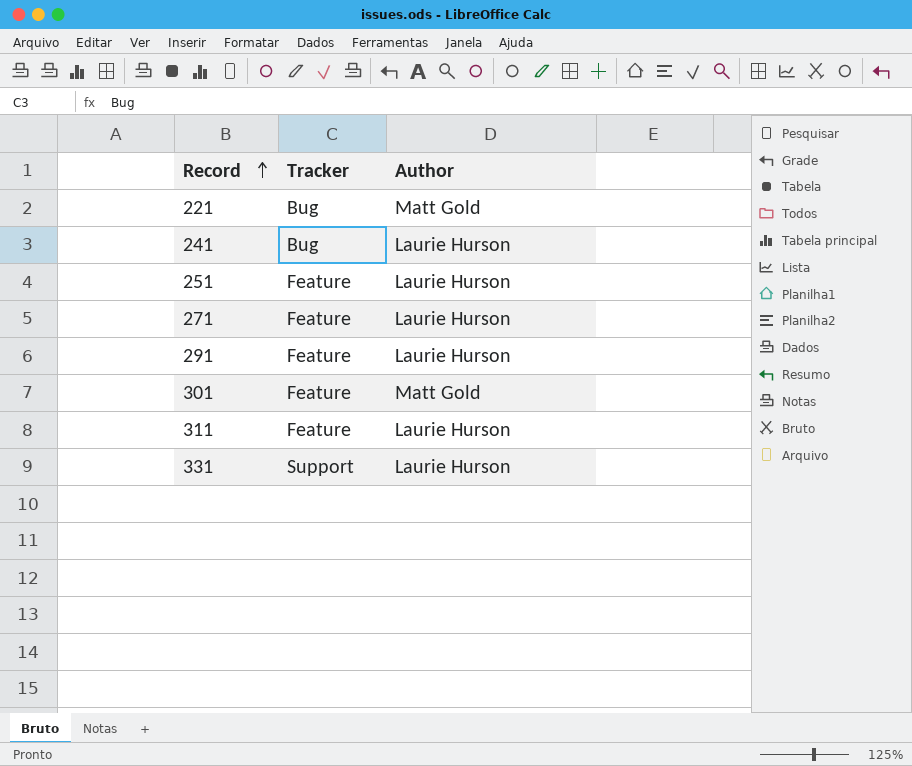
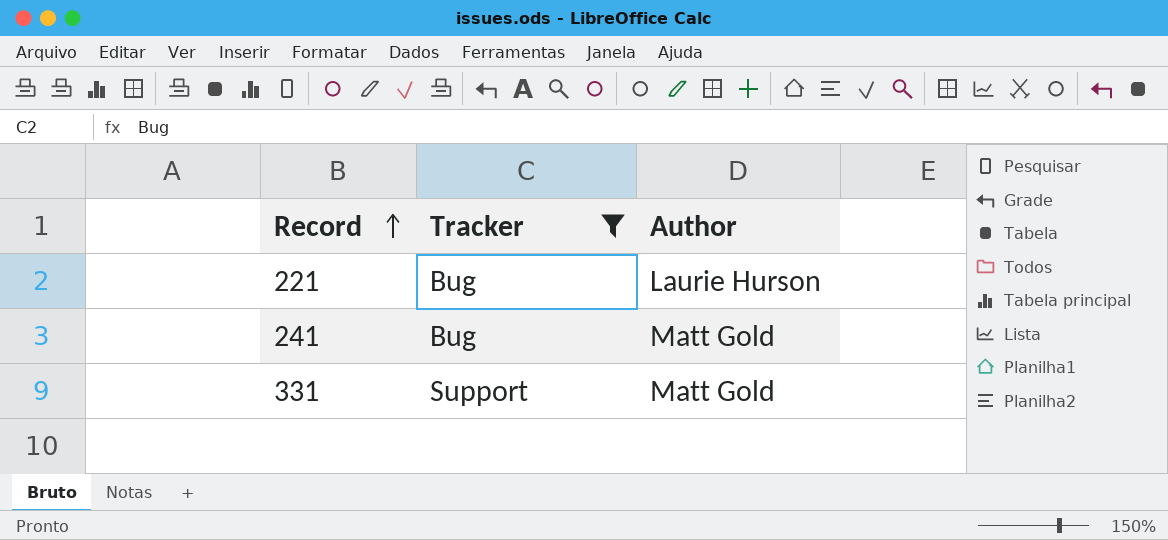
filter: none -> Tracker != Feature
221 | Author: Matt Gold -> Laurie Hurson
241 | Author: Laurie Hurson -> Matt Gold
331 | Author: Laurie Hurson -> Matt Gold

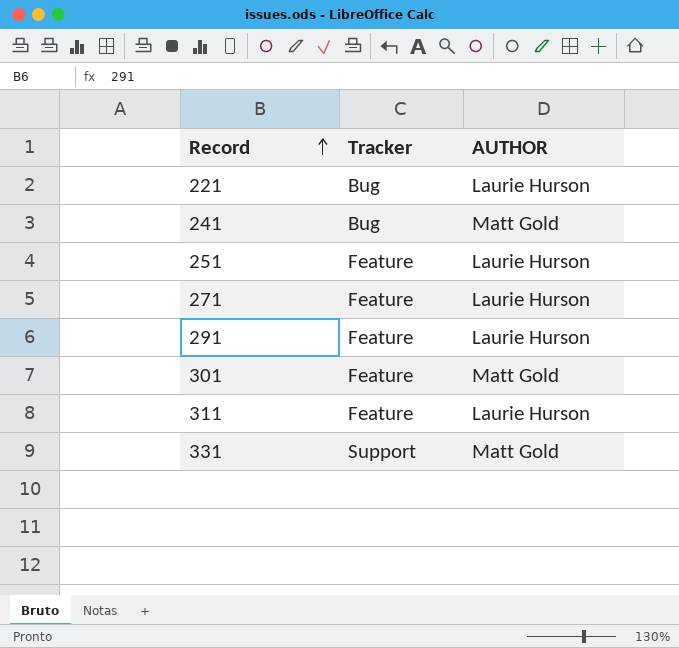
filter: Tracker != Feature -> none
column name: Author -> AUTHOR

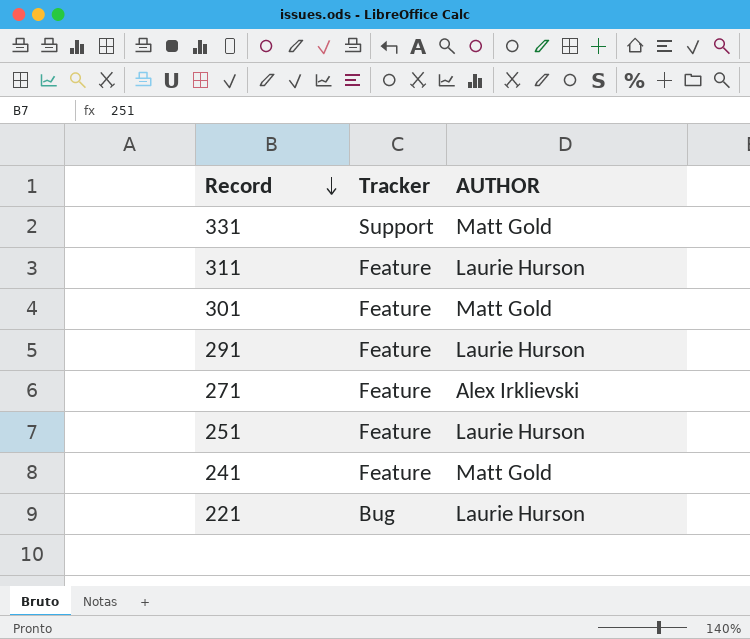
row order: Record ascending -> Record descending
271 | AUTHOR: Laurie Hurson -> Alex Irklievski
241 | Tracker: Bug -> Feature

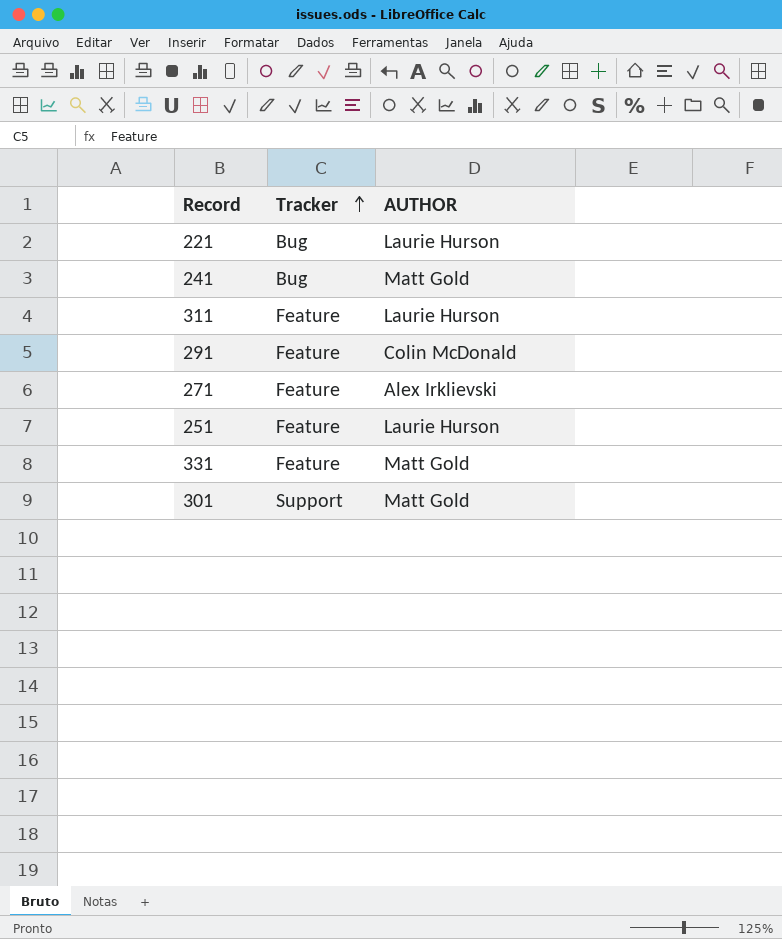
row order: Record descending -> Tracker ascending
241 | Tracker: Feature -> Bug
291 | AUTHOR: Laurie Hurson -> Colin McDonald
331 | Tracker: Support -> Feature
301 | Tracker: Feature -> Support

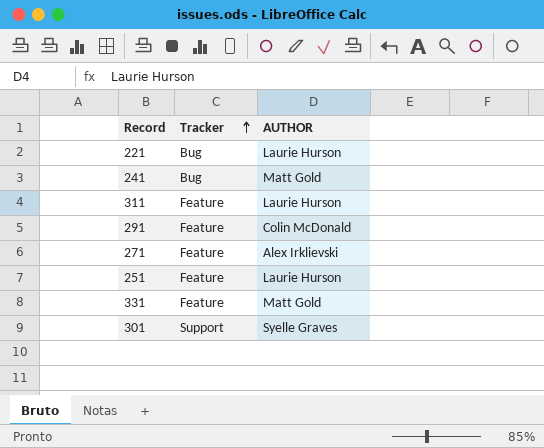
301 | AUTHOR: Matt Gold -> Syelle Graves

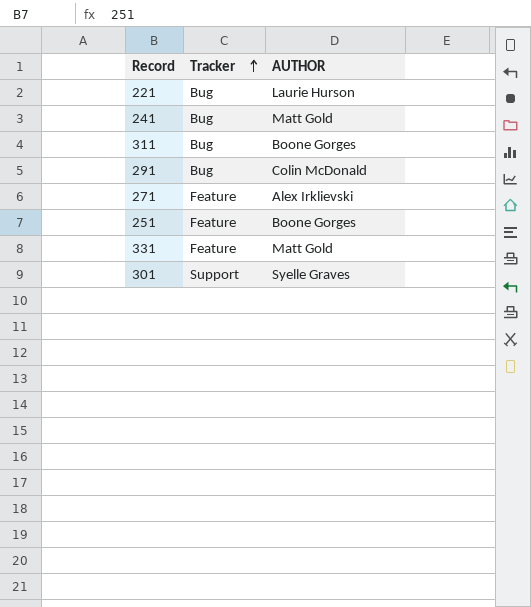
311 | Tracker: Feature -> Bug
311 | AUTHOR: Laurie Hurson -> Boone Gorges
291 | Tracker: Feature -> Bug
251 | AUTHOR: Laurie Hurson -> Boone Gorges

